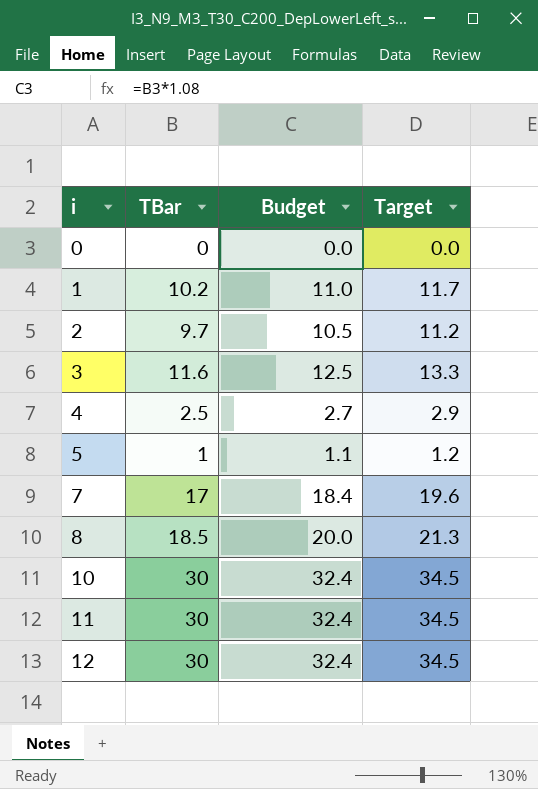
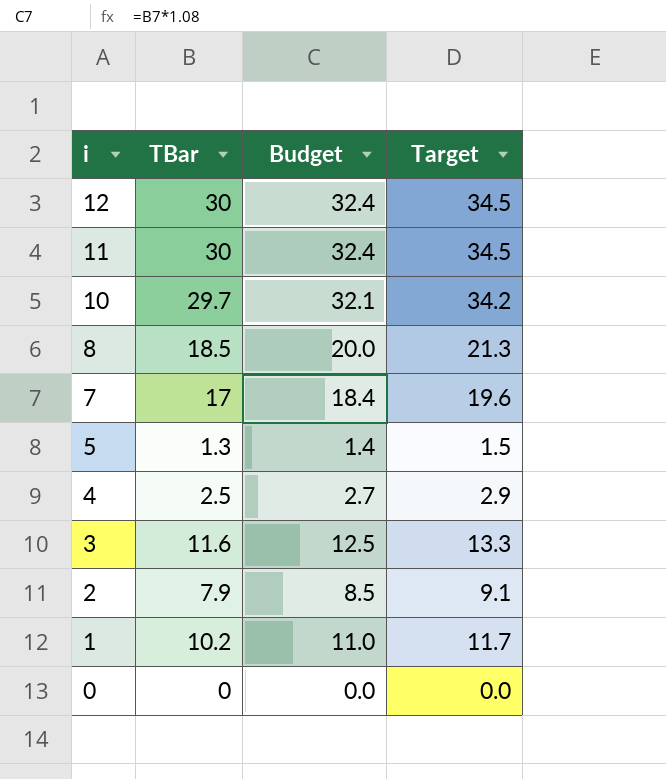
row order: i ascending -> i descending
10 | TBar: 30 -> 29.7
10 | Budget: 32.4 -> 32.1
10 | Target: 34.5 -> 34.2
5 | TBar: 1 -> 1.3
5 | Budget: 1.1 -> 1.4
5 | Target: 1.2 -> 1.5
2 | TBar: 9.7 -> 7.9
2 | Budget: 10.5 -> 8.5
2 | Target: 11.2 -> 9.1

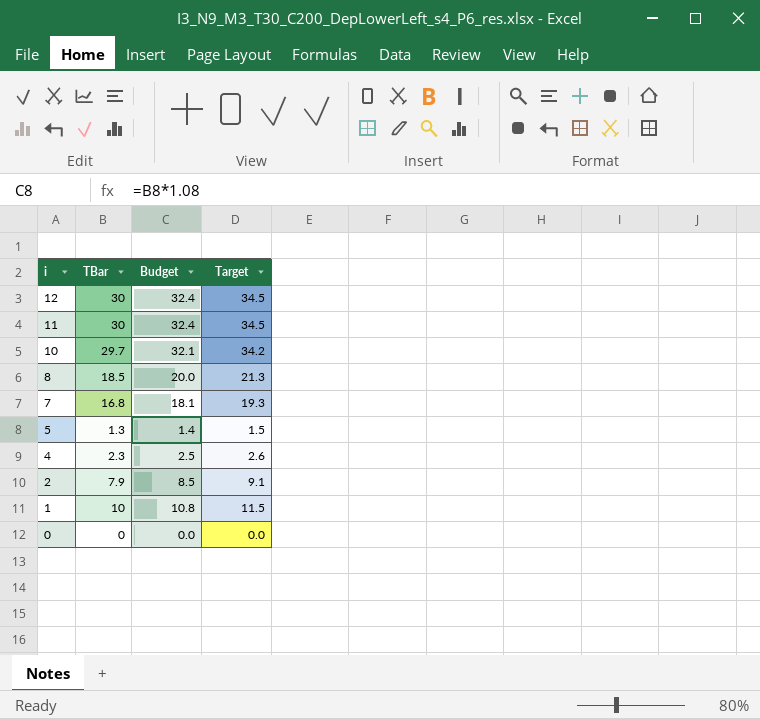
row 3: 11.6 | 12.5 | 13.3 -> none
7 | TBar: 17 -> 16.8
7 | Budget: 18.4 -> 18.1
7 | Target: 19.6 -> 19.3
4 | TBar: 2.5 -> 2.3
4 | Budget: 2.7 -> 2.5
4 | Target: 2.9 -> 2.6
1 | TBar: 10.2 -> 10
1 | Budget: 11.0 -> 10.8
1 | Target: 11.7 -> 11.5

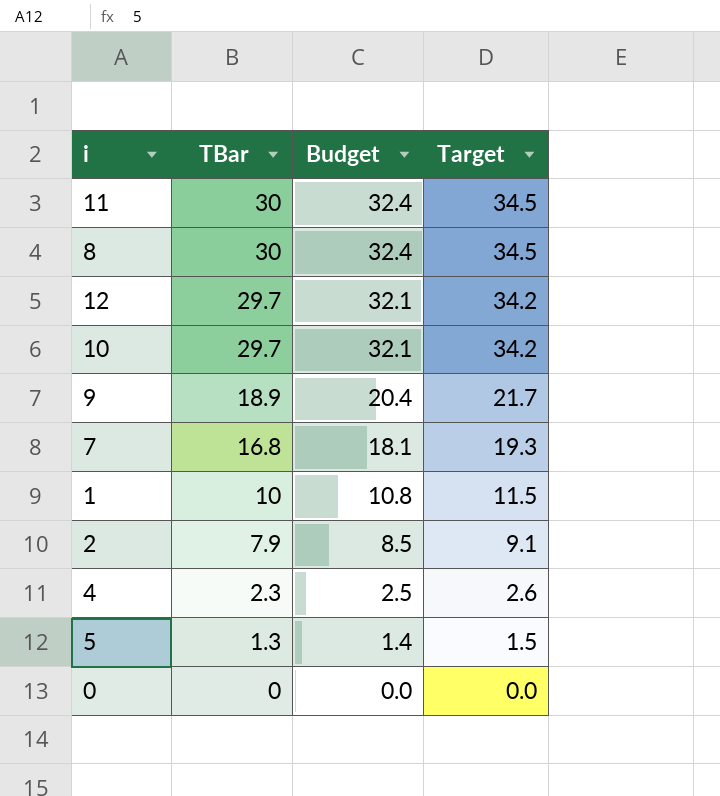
row order: i descending -> TBar descending
8 | TBar: 18.5 -> 30
8 | Budget: 20.0 -> 32.4
8 | Target: 21.3 -> 34.5
12 | TBar: 30 -> 29.7
12 | Budget: 32.4 -> 32.1
12 | Target: 34.5 -> 34.2
row 9: none -> 18.9 | 20.4 | 21.7

